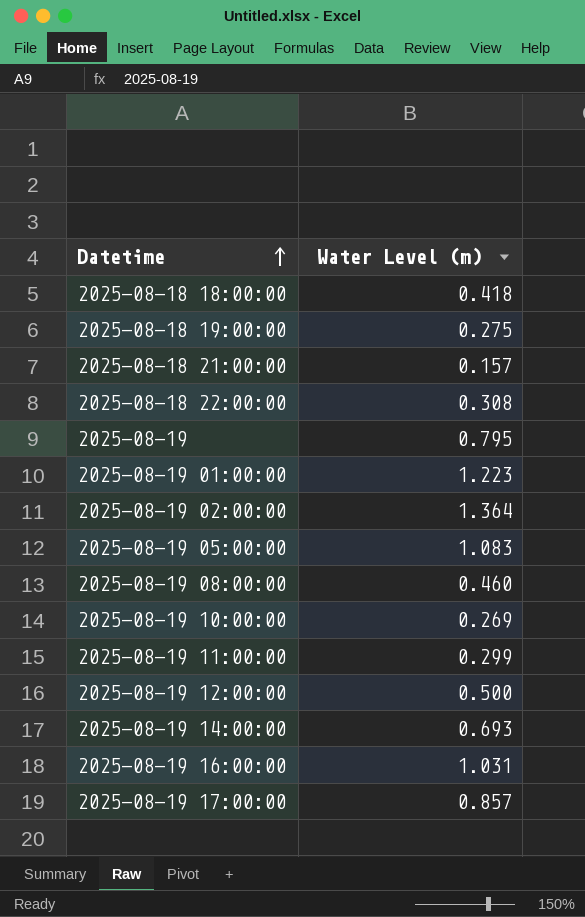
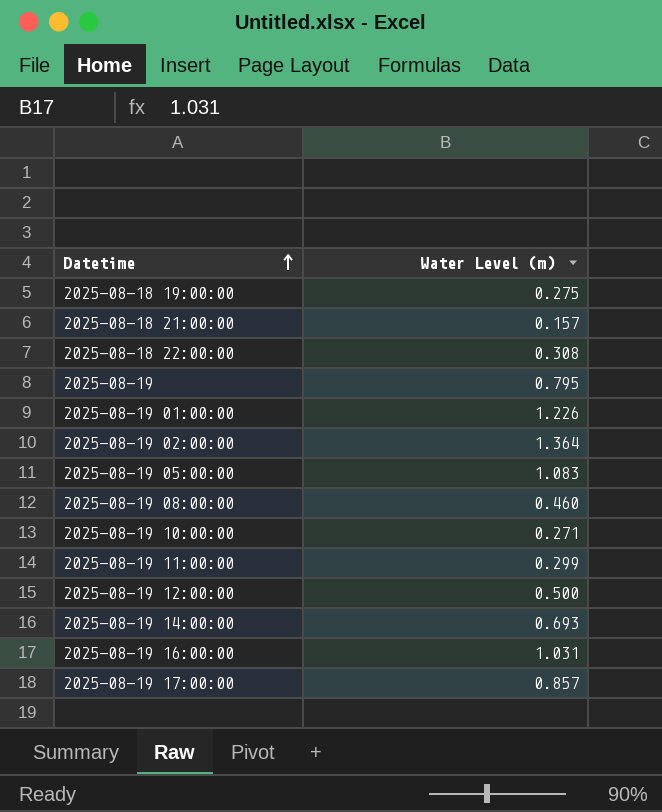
row 2025-08-18 18:00:00: 0.418 -> none
2025-08-19 01:00:00 | Water Level (m): 1.223 -> 1.226
2025-08-19 10:00:00 | Water Level (m): 0.269 -> 0.271

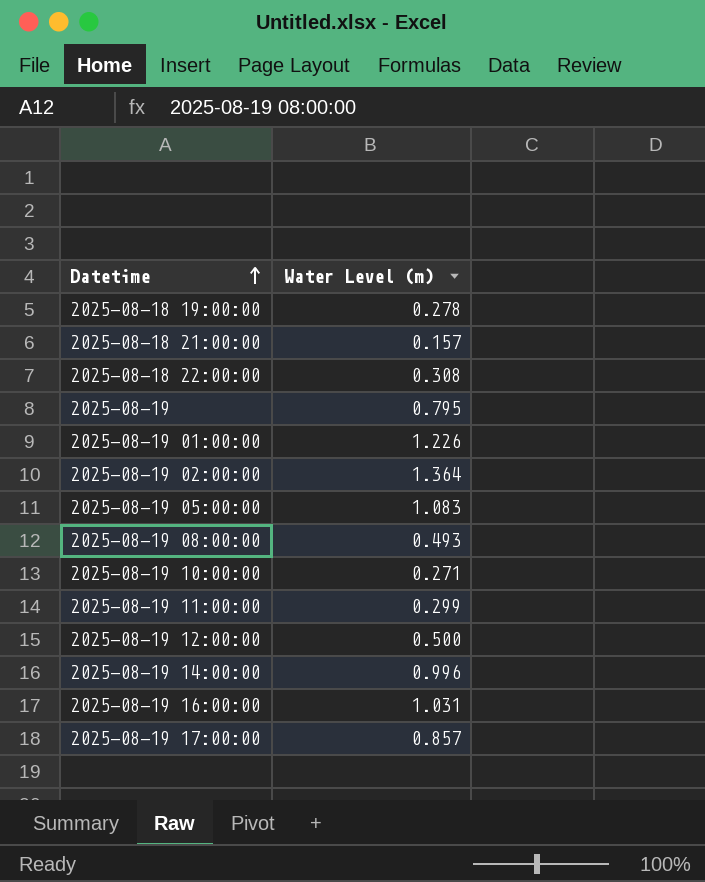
2025-08-18 19:00:00 | Water Level (m): 0.275 -> 0.278
2025-08-19 08:00:00 | Water Level (m): 0.460 -> 0.493
2025-08-19 14:00:00 | Water Level (m): 0.693 -> 0.996

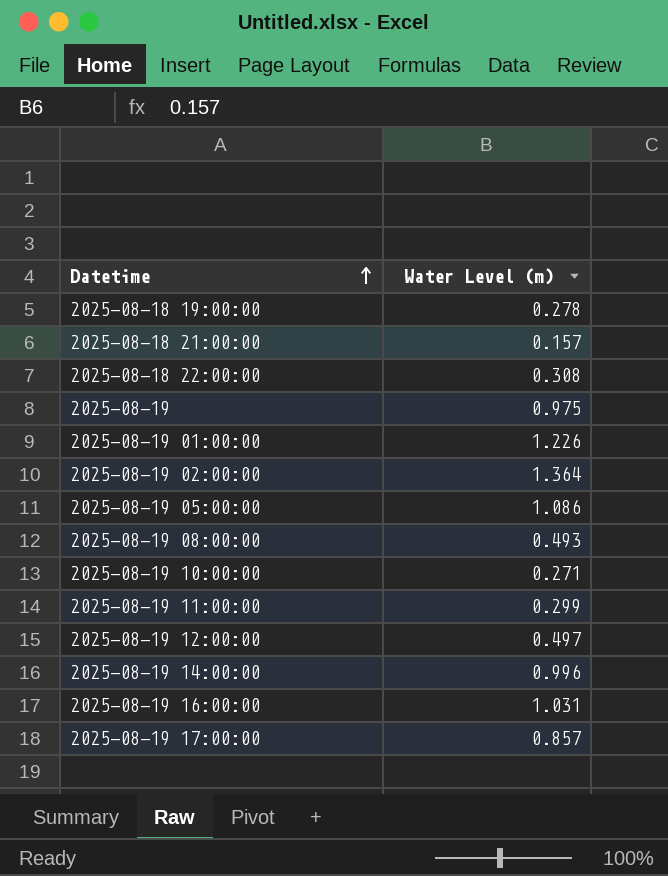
2025-08-19 | Water Level (m): 0.795 -> 0.975
2025-08-19 05:00:00 | Water Level (m): 1.083 -> 1.086
2025-08-19 12:00:00 | Water Level (m): 0.500 -> 0.497

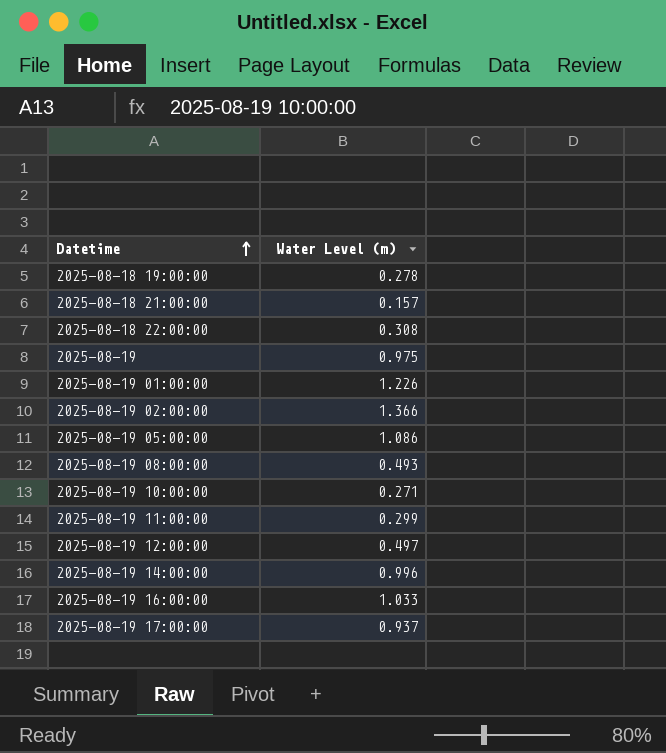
2025-08-19 02:00:00 | Water Level (m): 1.364 -> 1.366
2025-08-19 16:00:00 | Water Level (m): 1.031 -> 1.033
2025-08-19 17:00:00 | Water Level (m): 0.857 -> 0.937

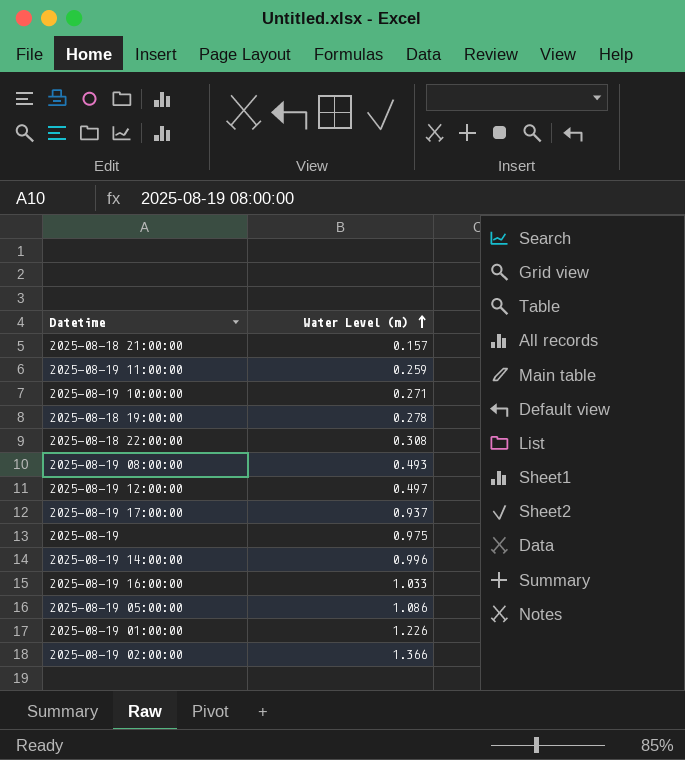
row order: Datetime ascending -> Water Level (m) ascending
2025-08-19 11:00:00 | Water Level (m): 0.299 -> 0.259

